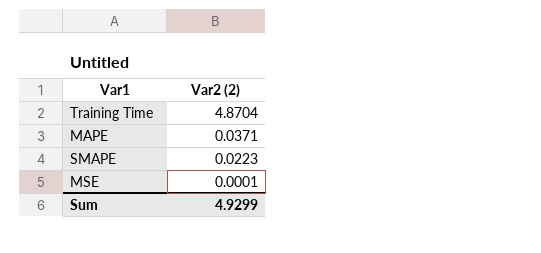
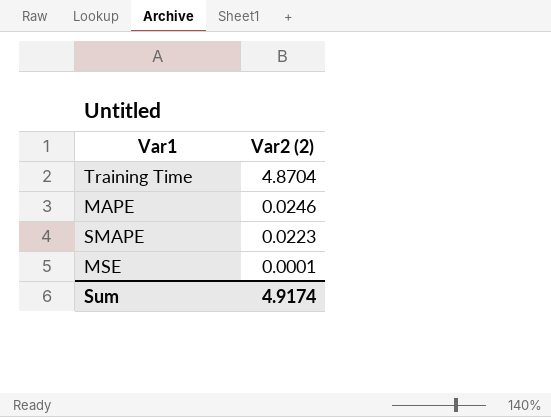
MAPE | Var2 (2): 0.0371 -> 0.0246
Sum | Var2 (2): 4.9299 -> 4.9174

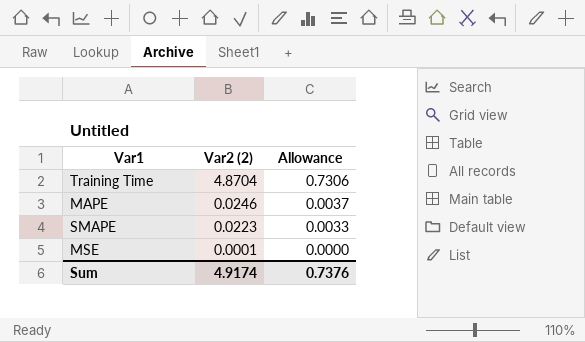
column Allowance | formula: none -> [Var2 (2)] * 0.15

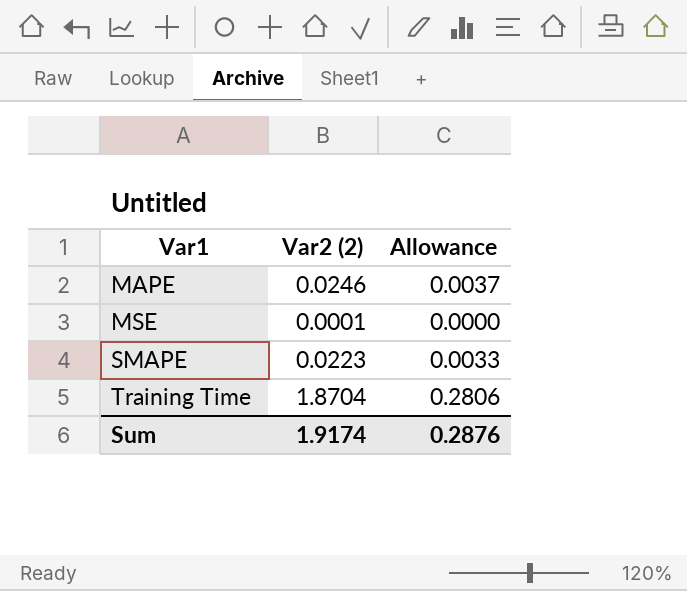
row order: Var2 (2) descending -> Var1 ascending
Training Time | Var2 (2): 4.8704 -> 1.8704
Training Time | Allowance: 0.7306 -> 0.2806
Sum | Var2 (2): 4.9174 -> 1.9174
Sum | Allowance: 0.7376 -> 0.2876

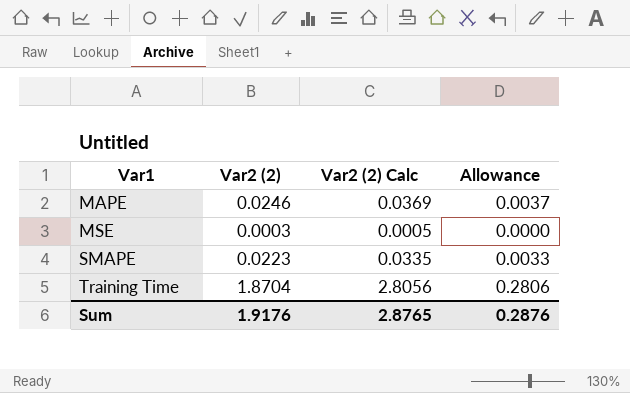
column Var2 (2) Calc | formula: none -> [Var2 (2)] * 1.5
MSE | Var2 (2): 0.0001 -> 0.0003
Sum | Var2 (2): 1.9174 -> 1.9176

